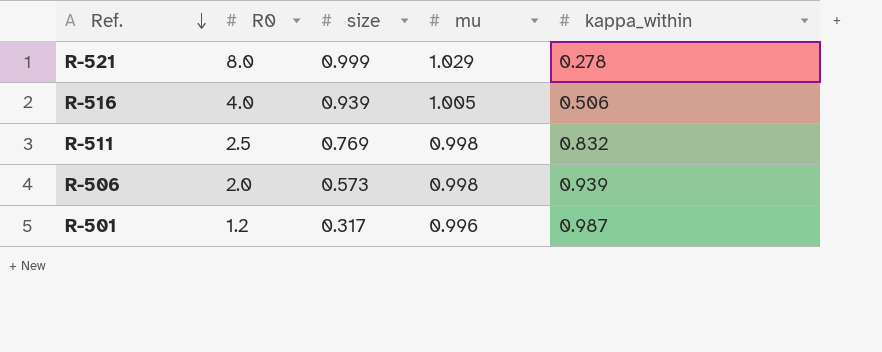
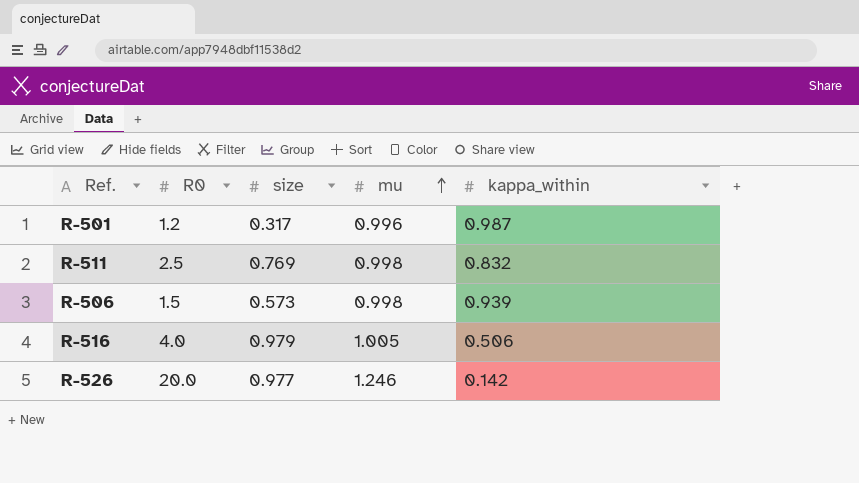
row order: Ref. descending -> mu ascending
row R-521: 8.0 | 0.999 | 1.029 | 0.278 -> none
R-506 | R0: 2.0 -> 1.5
R-516 | size: 0.939 -> 0.979
row R-526: none -> 20.0 | 0.977 | 1.246 | 0.142

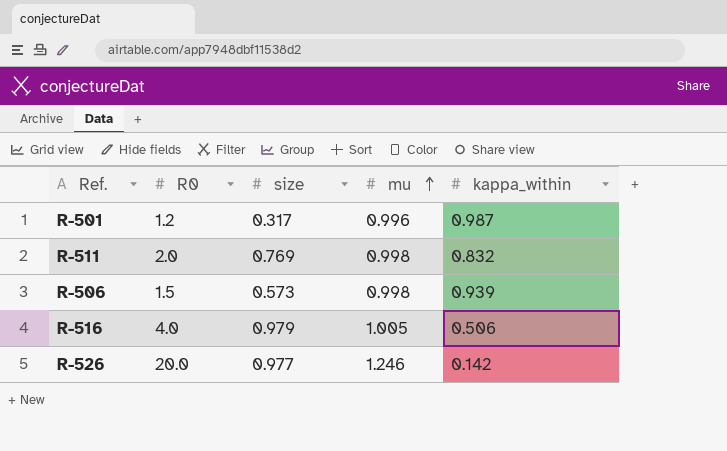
R-511 | R0: 2.5 -> 2.0

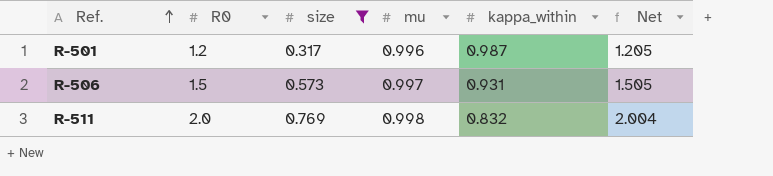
filter: none -> size <= 0.769
row order: mu ascending -> Ref. ascending
column Net | formula: none -> [R0] / [mu]
R-506 | mu: 0.998 -> 0.997
R-506 | kappa_within: 0.939 -> 0.931

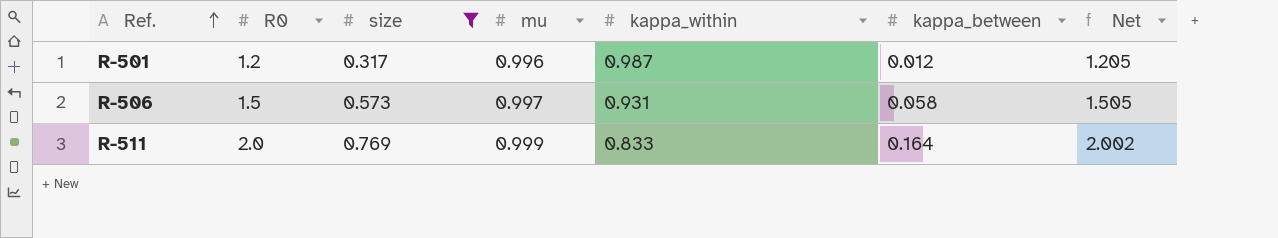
column kappa_between | position: none -> 6
R-511 | mu: 0.998 -> 0.999
R-511 | kappa_within: 0.832 -> 0.833
R-511 | Net: 2.004 -> 2.002

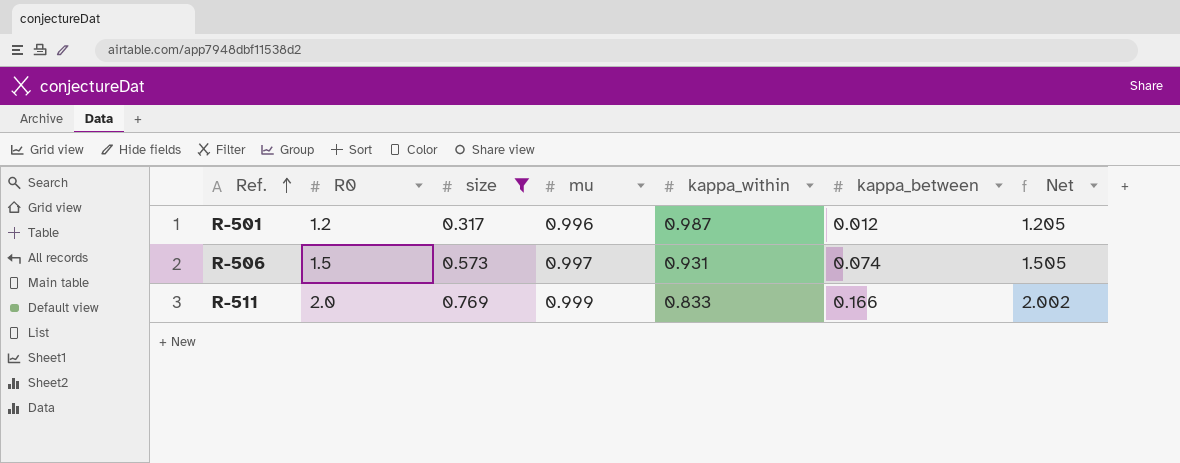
R-506 | kappa_between: 0.058 -> 0.074
R-511 | kappa_between: 0.164 -> 0.166

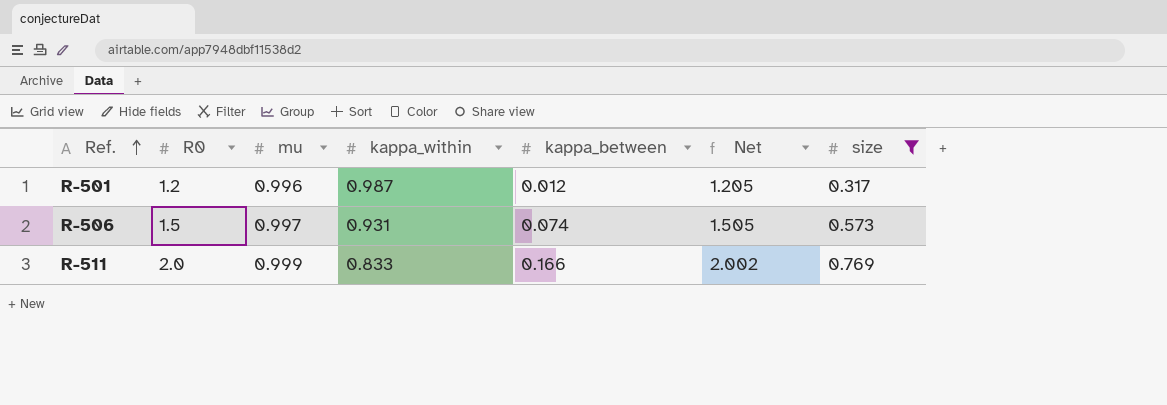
column size | position: 3 -> 7

